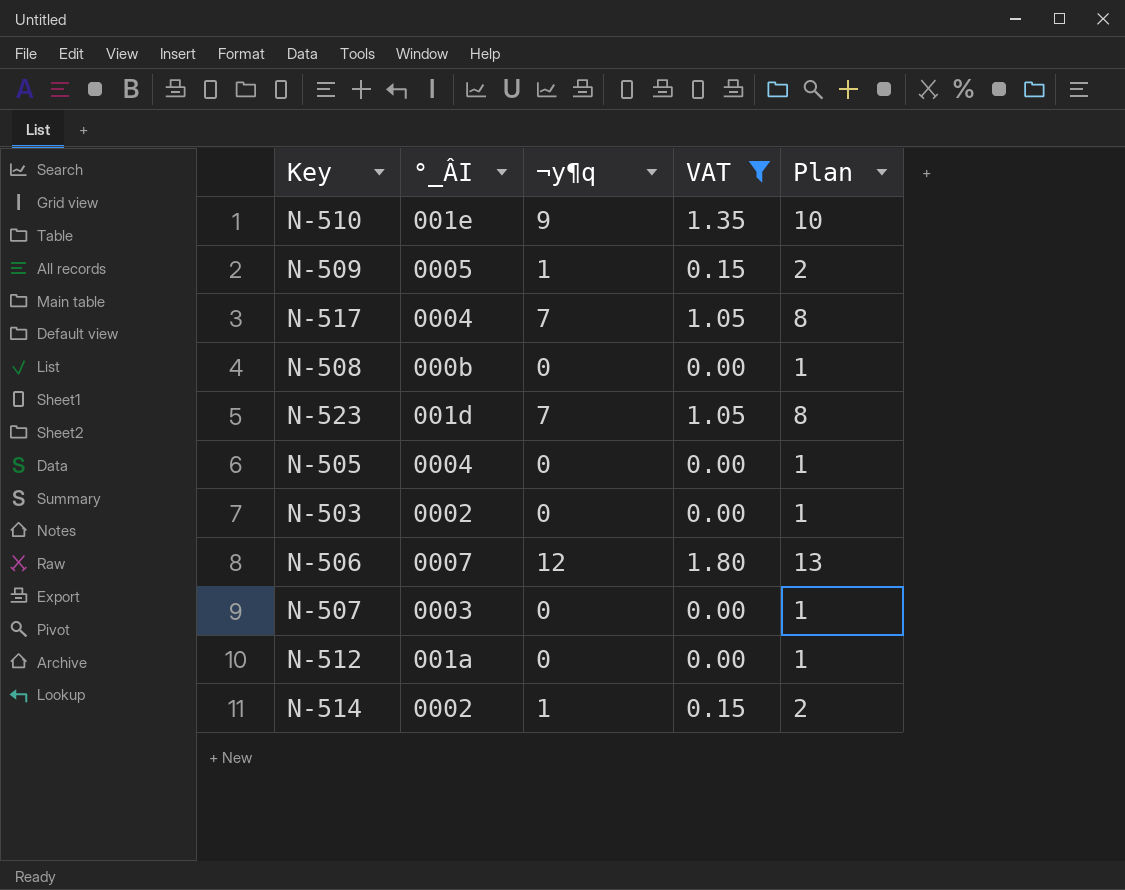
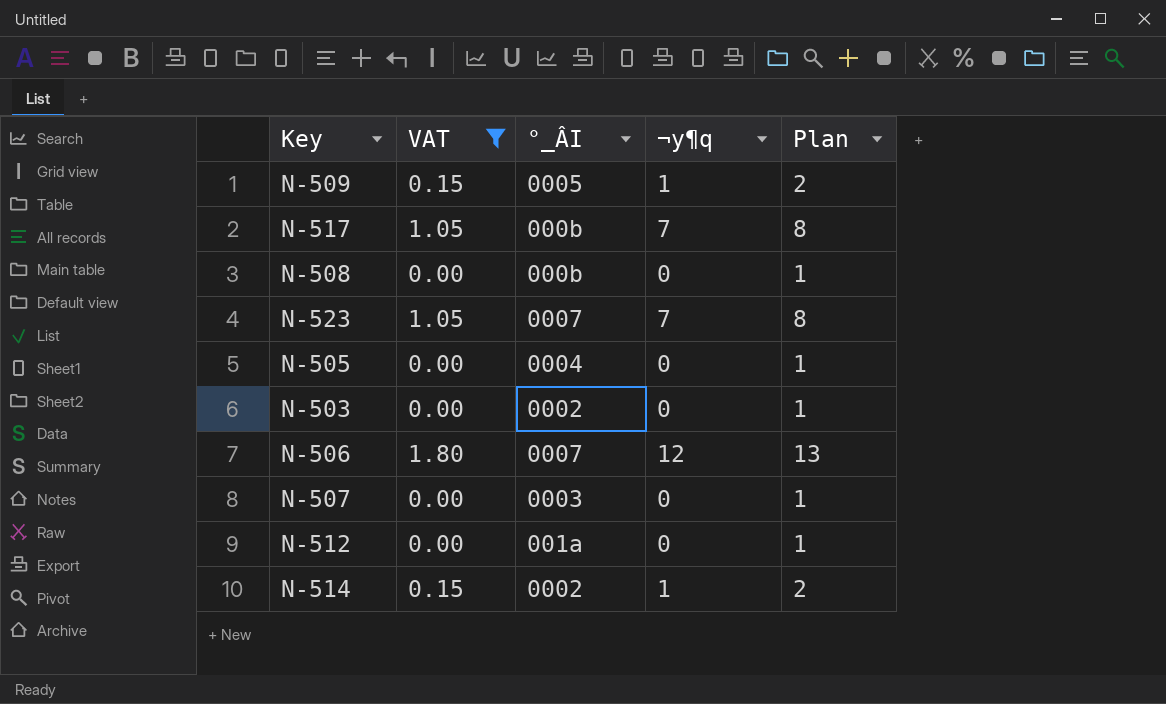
column VAT | position: 4 -> 2
row N-510: 001e | 9 | 1.35 | 10 -> none
N-517 | °_ÂI: 0004 -> 000b
N-523 | °_ÂI: 001d -> 0007

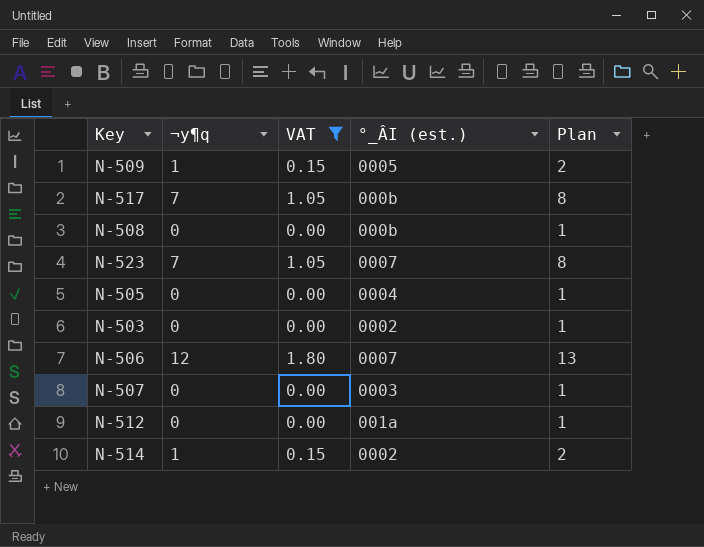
column ¬y¶q | position: 4 -> 2
column name: °_ÂI -> °_ÂI (est.)

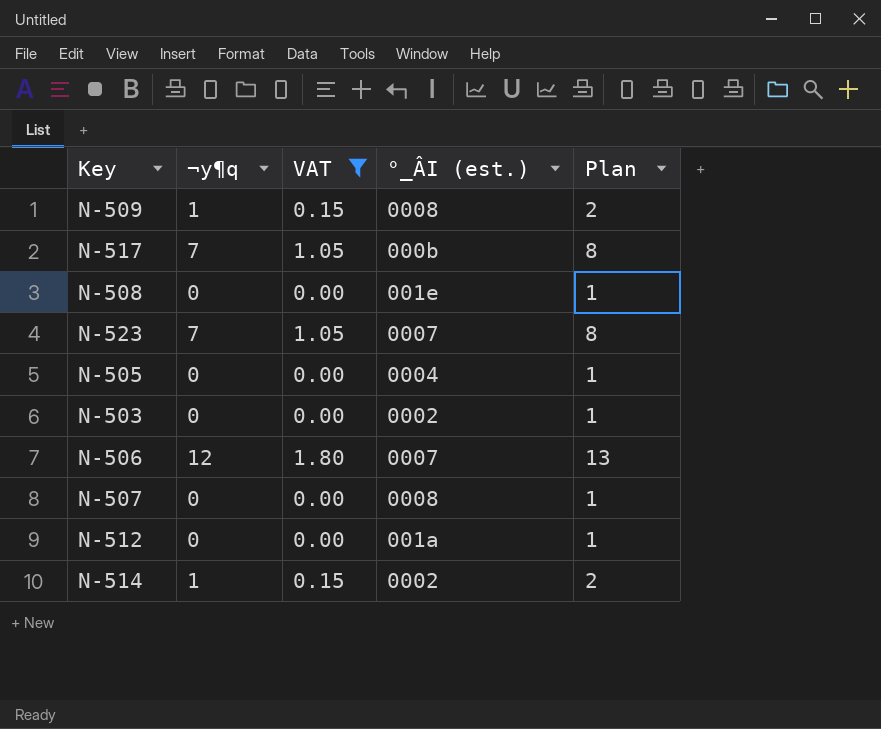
N-509 | °_ÂI (est.): 0005 -> 0008
N-508 | °_ÂI (est.): 000b -> 001e
N-507 | °_ÂI (est.): 0003 -> 0008

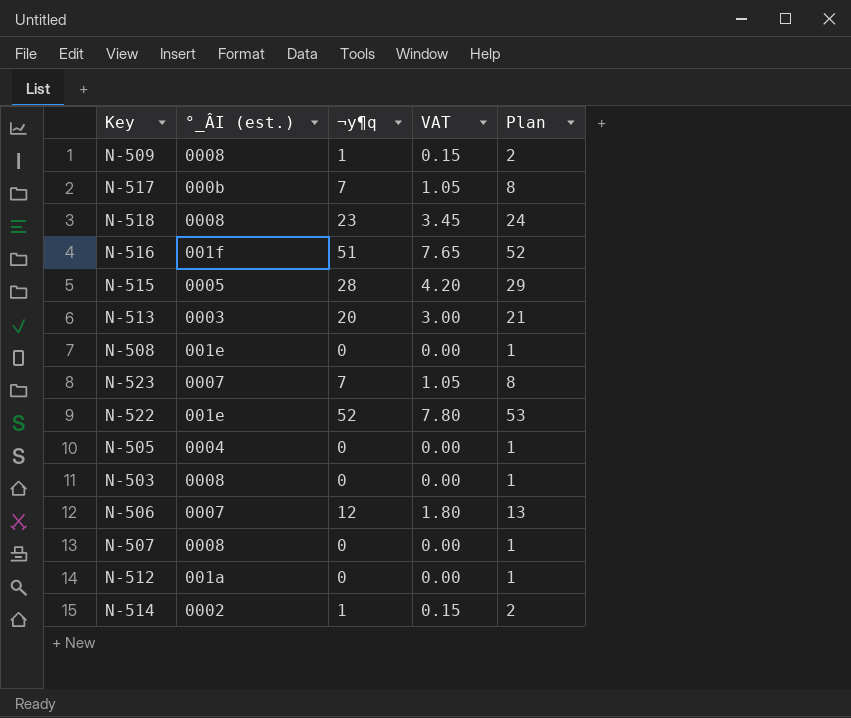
filter: VAT <= 1.80 -> none
column °_ÂI (est.) | position: 4 -> 2
N-503 | °_ÂI (est.): 0002 -> 0008

